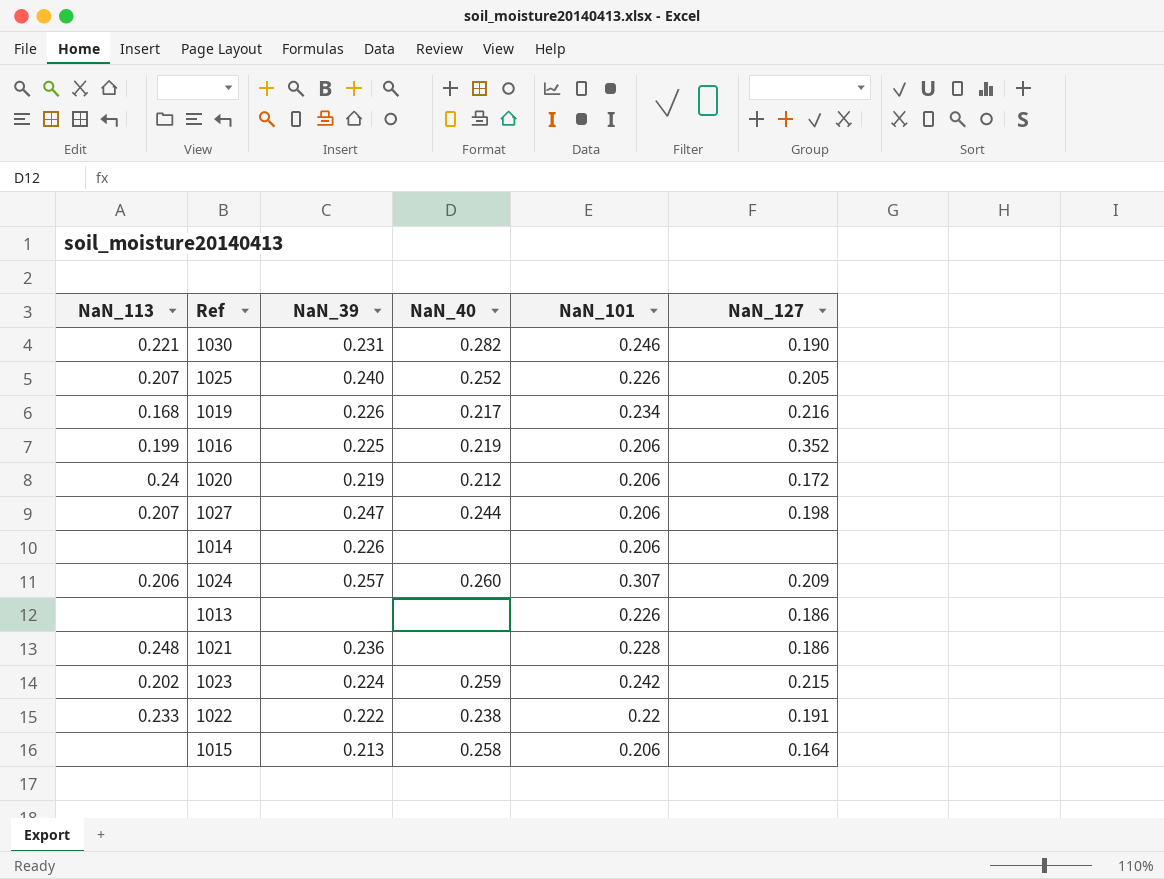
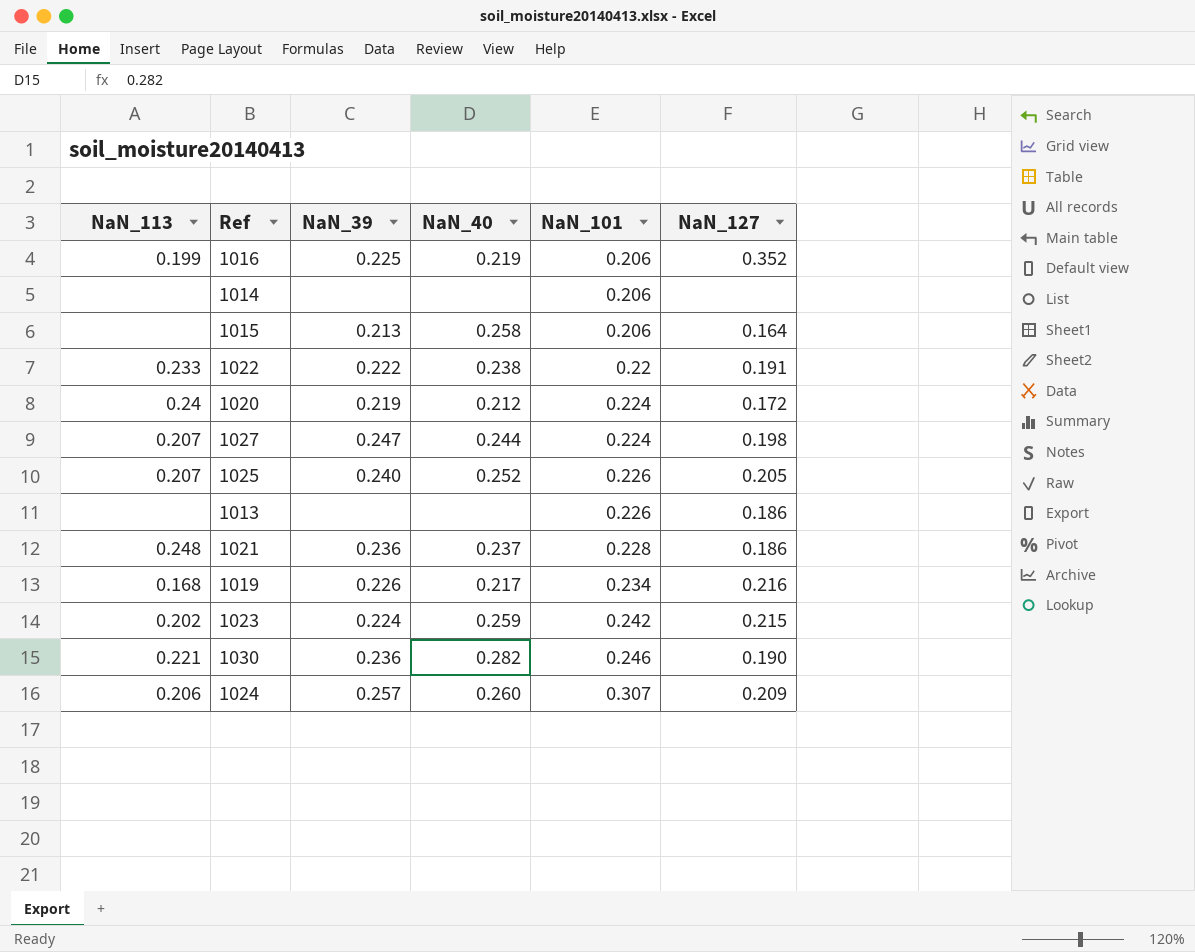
row order: none -> NaN_101 ascending
1014 | NaN_39: 0.226 -> none
1020 | NaN_101: 0.206 -> 0.224
1027 | NaN_101: 0.206 -> 0.224
1021 | NaN_40: none -> 0.237
1030 | NaN_39: 0.231 -> 0.236

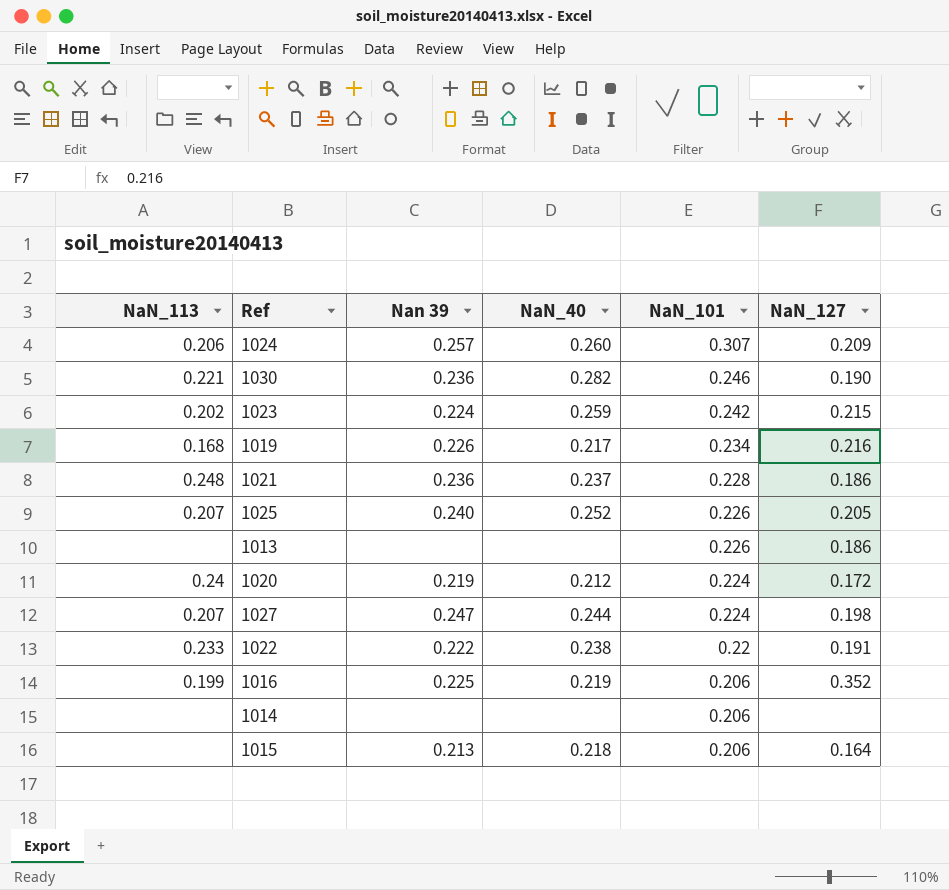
row order: NaN_101 ascending -> NaN_101 descending
column name: NaN_39 -> Nan 39
1015 | NaN_40: 0.258 -> 0.218

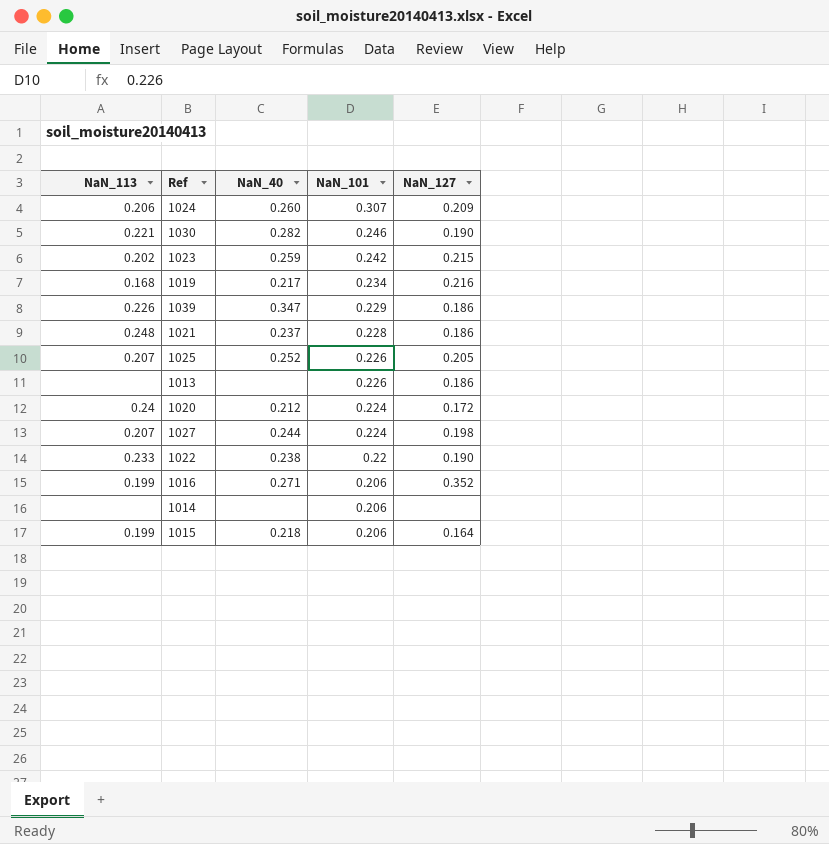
column Nan 39 | position: 3 -> none
row 1039: none -> 0.226 | 0.347 | 0.229 | 0.186
1022 | NaN_127: 0.191 -> 0.190
1016 | NaN_40: 0.219 -> 0.271
1015 | NaN_113: none -> 0.199

